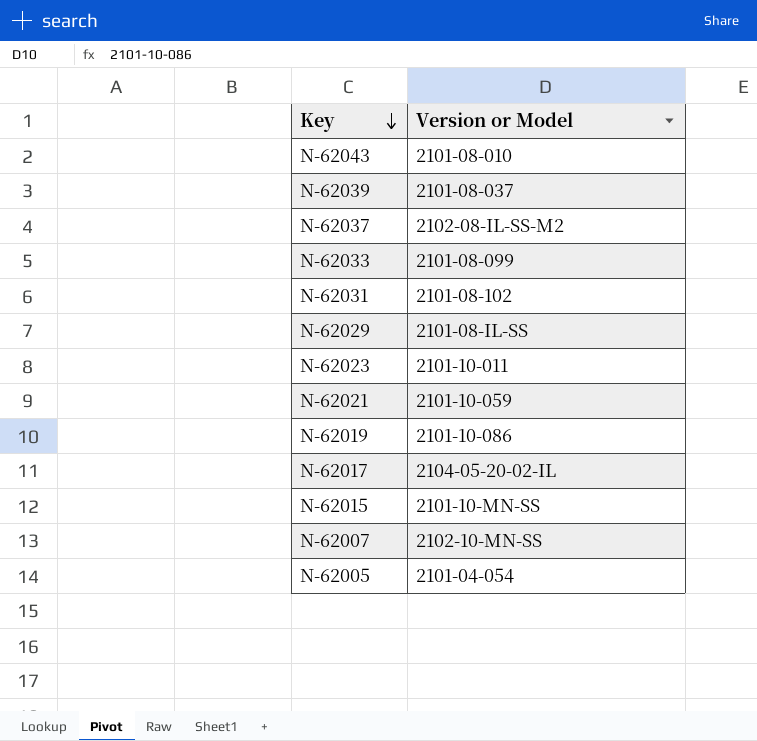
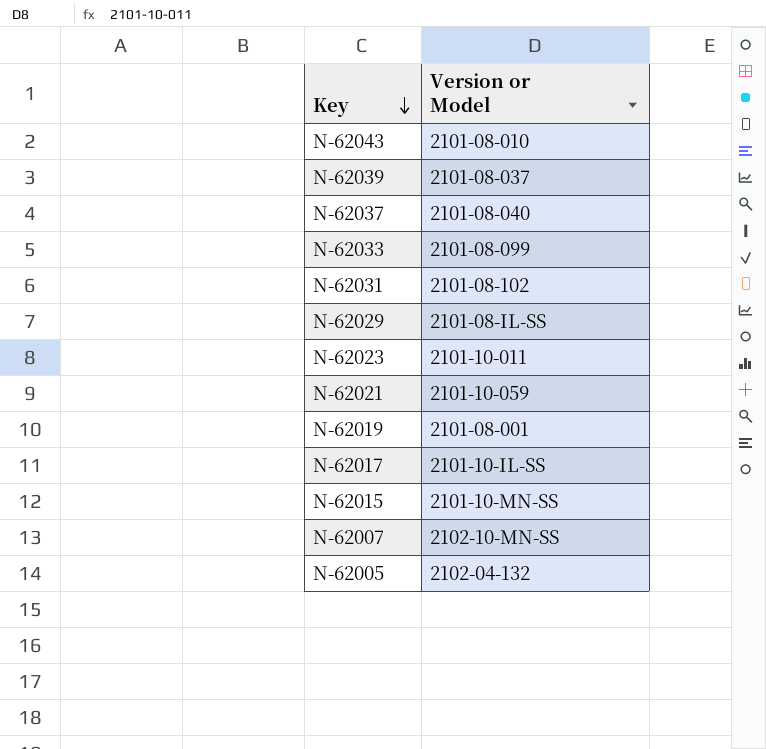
N-62037 | Version or Model: 2102-08-IL-SS-M2 -> 2101-08-040
N-62019 | Version or Model: 2101-10-086 -> 2101-08-001
N-62017 | Version or Model: 2104-05-20-02-IL -> 2101-10-IL-SS
N-62005 | Version or Model: 2101-04-054 -> 2102-04-132

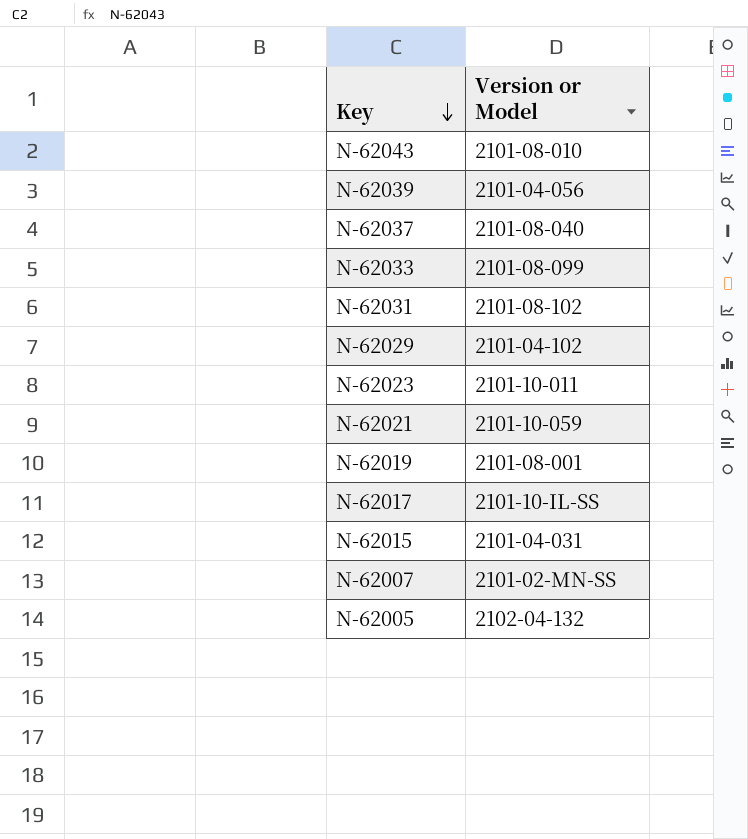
N-62039 | Version or Model: 2101-08-037 -> 2101-04-056
N-62029 | Version or Model: 2101-08-IL-SS -> 2101-04-102
N-62015 | Version or Model: 2101-10-MN-SS -> 2101-04-031
N-62007 | Version or Model: 2102-10-MN-SS -> 2101-02-MN-SS

